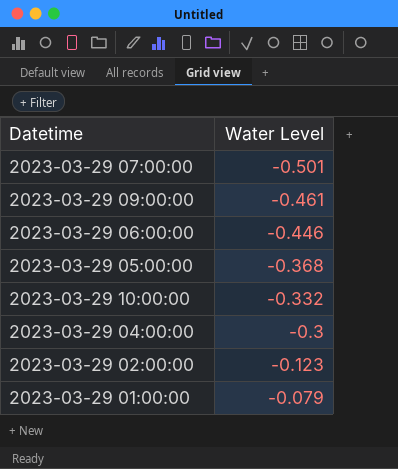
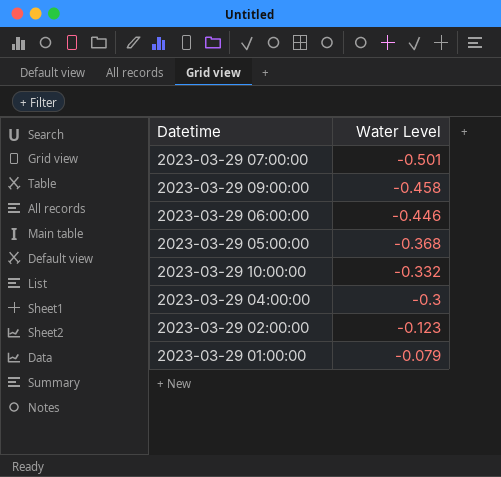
2023-03-29 09:00:00 | Water Level: -0.461 -> -0.458

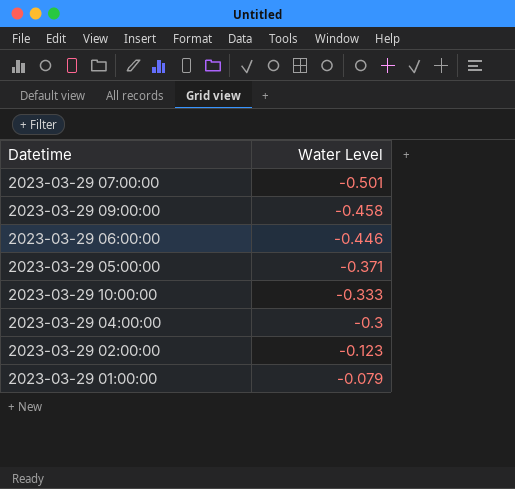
2023-03-29 05:00:00 | Water Level: -0.368 -> -0.371
2023-03-29 10:00:00 | Water Level: -0.332 -> -0.333

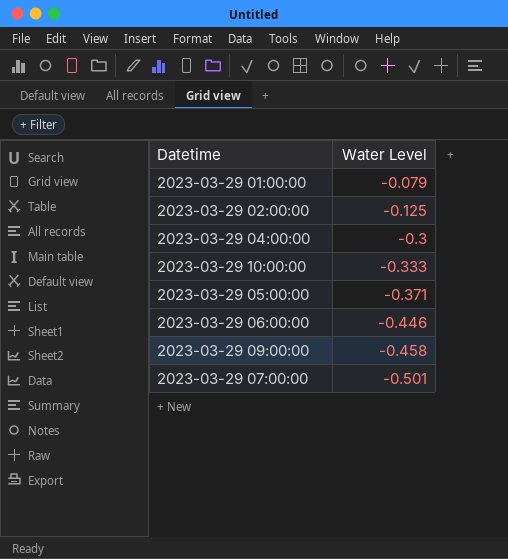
row order: Water Level ascending -> Water Level descending
2023-03-29 02:00:00 | Water Level: -0.123 -> -0.125

